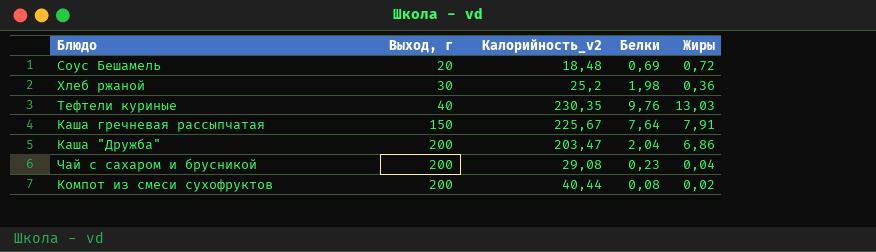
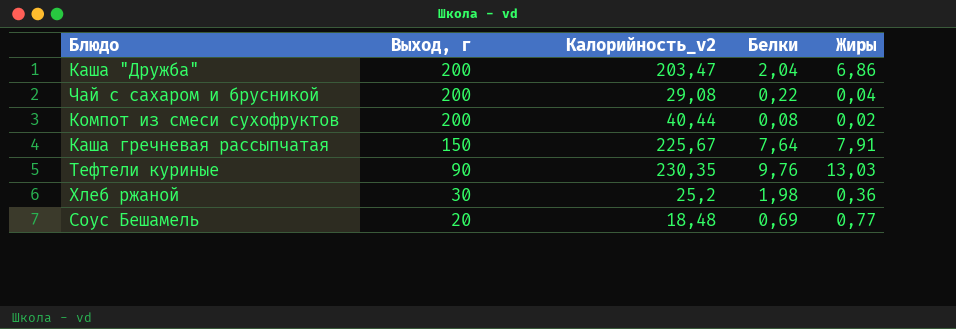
row order: Выход, г ascending -> Выход, г descending
Чай с сахаром и брусникой | Белки: 0,23 -> 0,22
Тефтели куриные | Выход, г: 40 -> 90
Соус Бешамель | Жиры: 0,72 -> 0,77

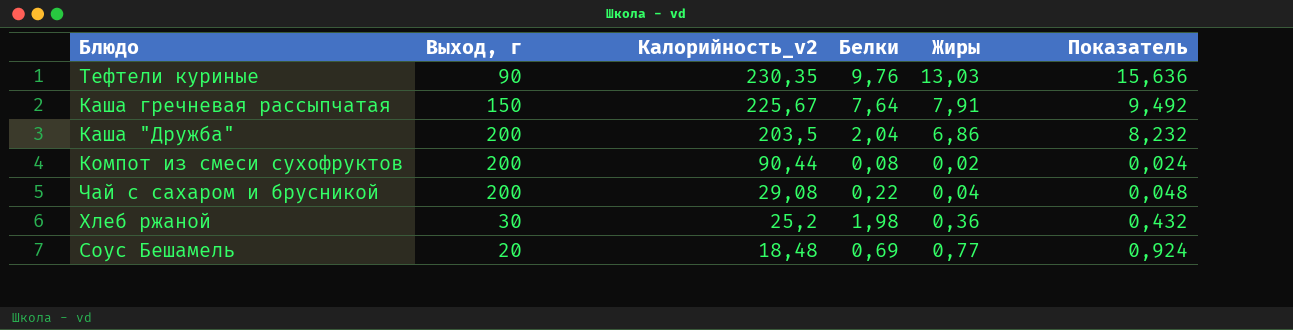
row order: Выход, г descending -> Калорийность_v2 descending
column Показатель | formula: none -> [Жиры] * 1,2
Каша "Дружба" | Калорийность_v2: 203,47 -> 203,5
Компот из смеси сухофруктов | Калорийность_v2: 40,44 -> 90,44

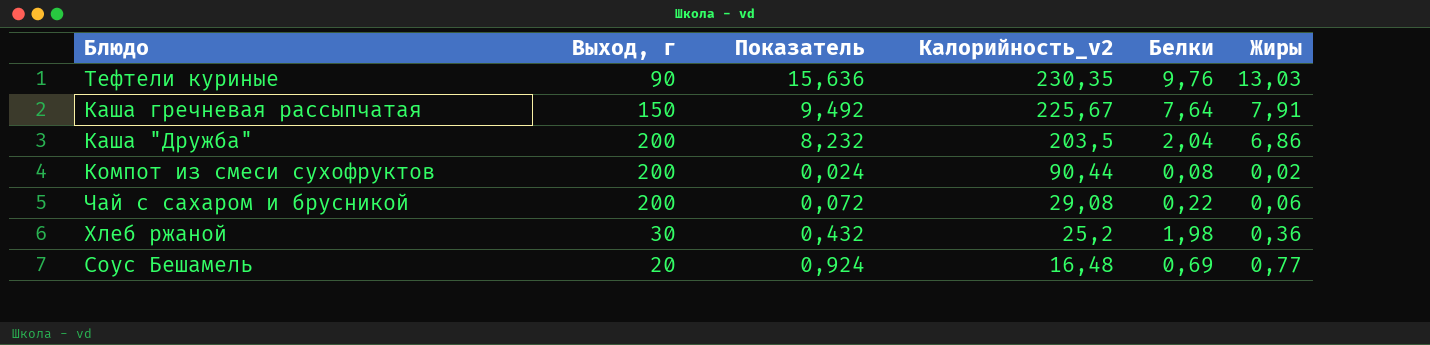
column Показатель | position: 6 -> 3
Чай с сахаром и брусникой | Показатель: 0,048 -> 0,072
Чай с сахаром и брусникой | Жиры: 0,04 -> 0,06
Соус Бешамель | Калорийность_v2: 18,48 -> 16,48

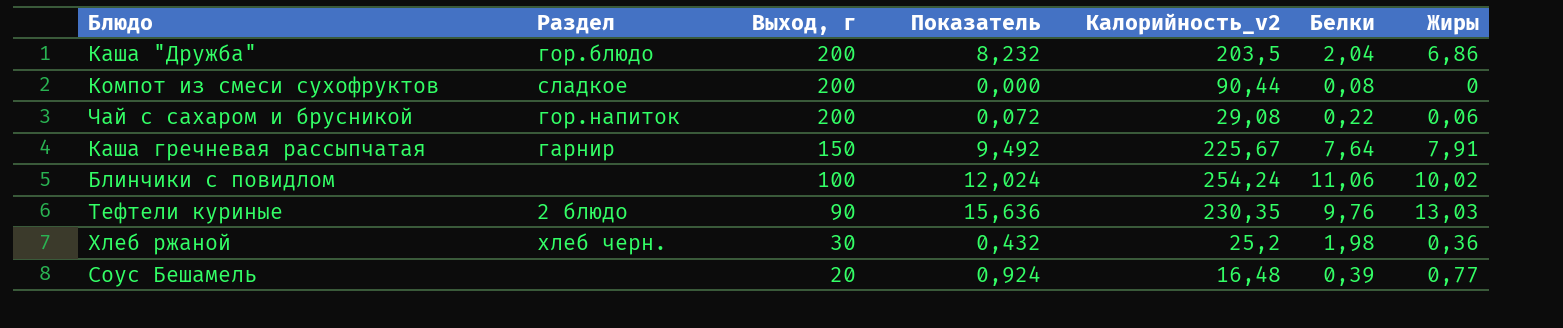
row order: Калорийность_v2 descending -> Выход, г descending
column Раздел | position: none -> 2
Компот из смеси сухофруктов | Показатель: 0,024 -> 0,000
Компот из смеси сухофруктов | Жиры: 0,02 -> 0
row Блинчики с повидлом: none -> none | 100 | 12,024 | 254,24 | 11,06 | 10,02
Соус Бешамель | Белки: 0,69 -> 0,39

